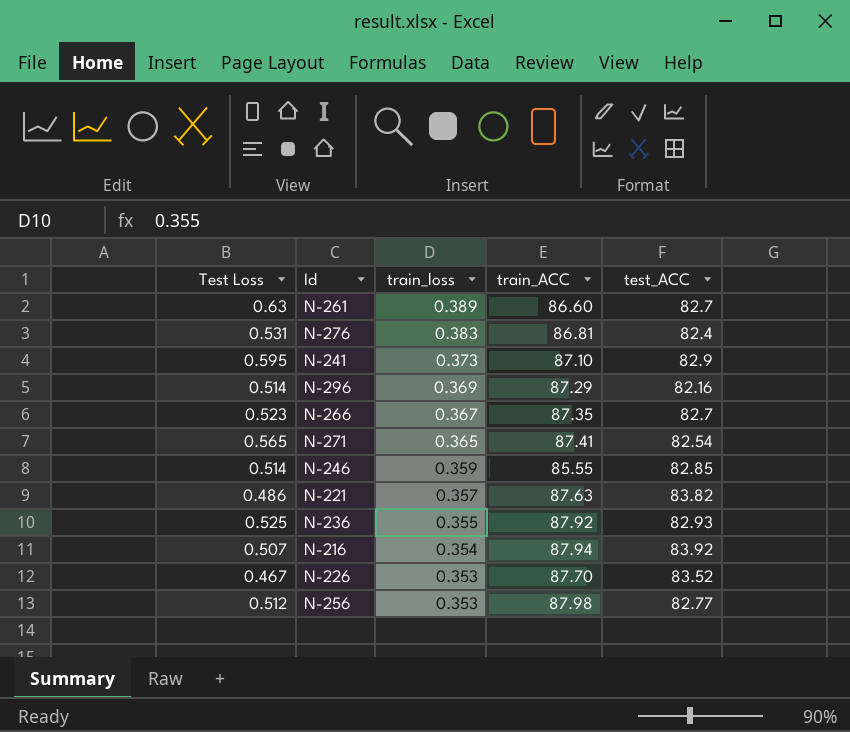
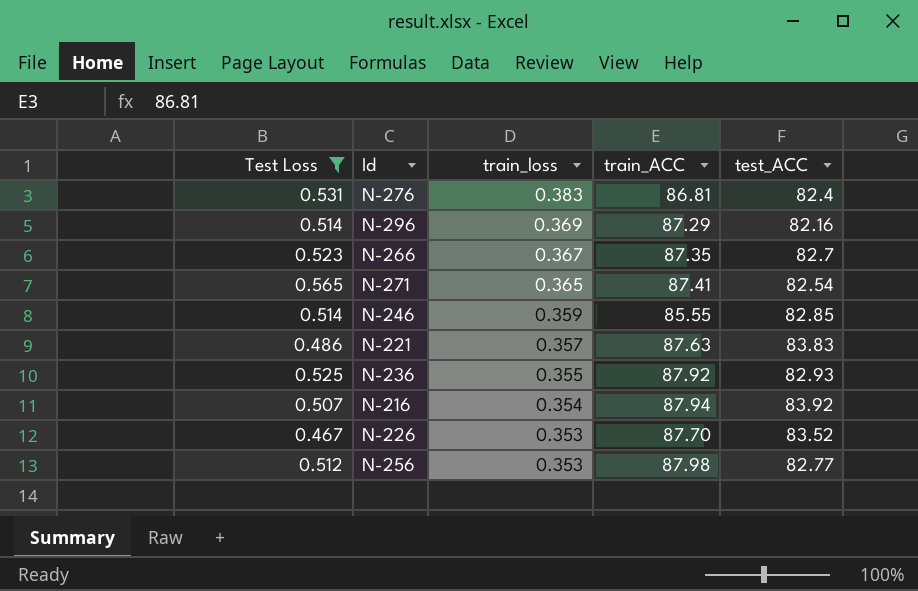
filter: none -> Test Loss <= 0.565
N-221 | test_ACC: 83.82 -> 83.83

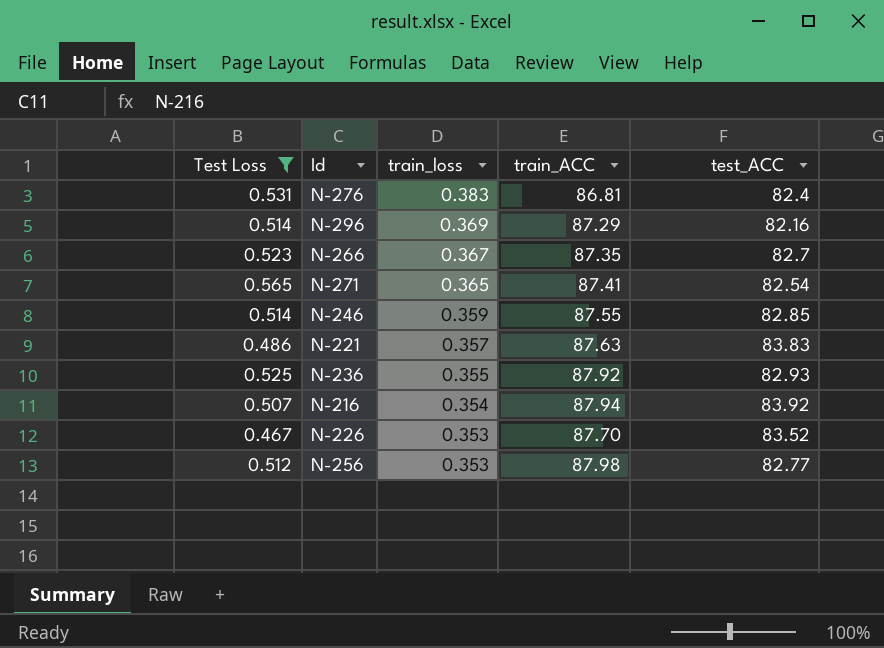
N-246 | train_ACC: 85.55 -> 87.55

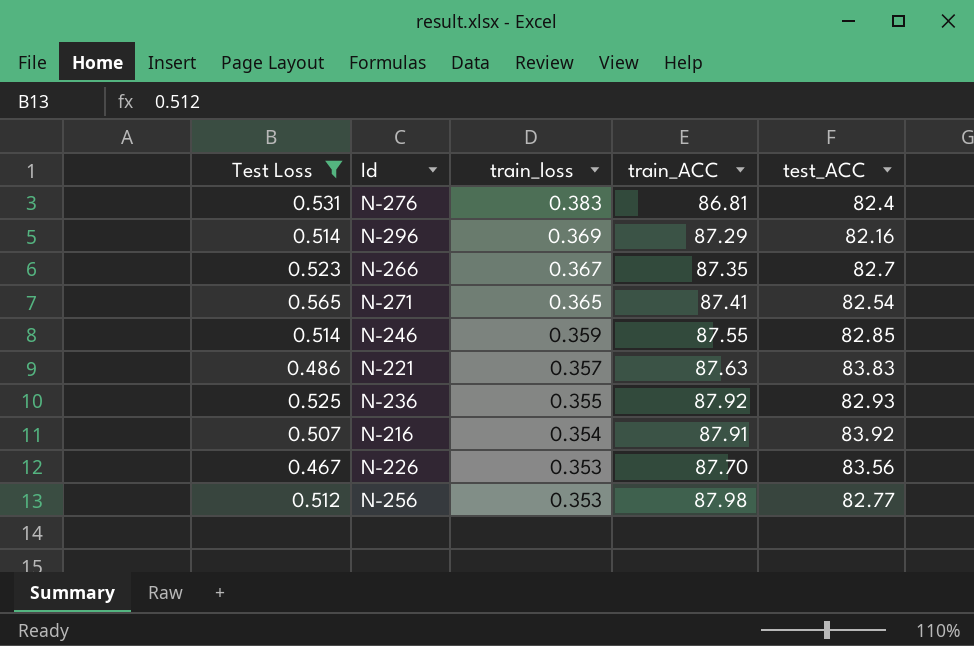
N-216 | train_ACC: 87.94 -> 87.91
N-226 | test_ACC: 83.52 -> 83.56

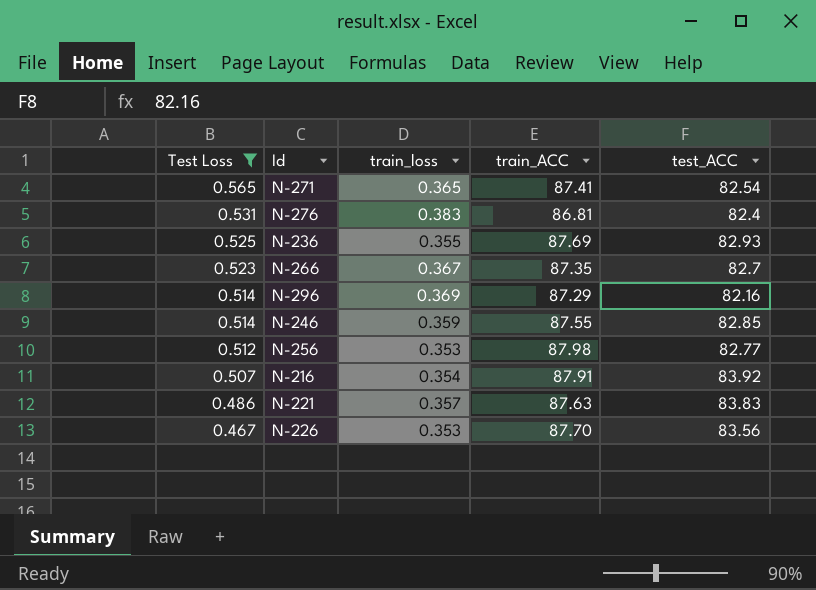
row order: train_loss descending -> Test Loss descending
N-236 | train_ACC: 87.92 -> 87.69

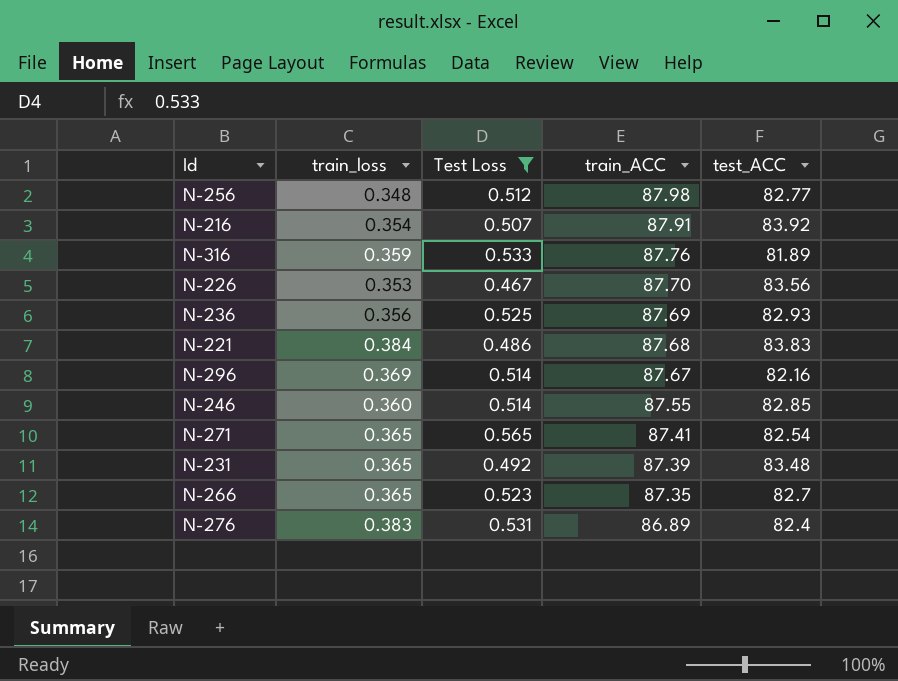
row order: Test Loss descending -> train_ACC descending
column Test Loss | position: 1 -> 3
N-256 | train_loss: 0.353 -> 0.348
row N-316: none -> 0.359 | 0.533 | 87.76 | 81.89
N-236 | train_loss: 0.355 -> 0.356
N-221 | train_loss: 0.357 -> 0.384
N-221 | train_ACC: 87.63 -> 87.68
N-296 | train_ACC: 87.29 -> 87.67
N-246 | train_loss: 0.359 -> 0.360
row N-231: none -> 0.365 | 0.492 | 87.39 | 83.48
N-266 | train_loss: 0.367 -> 0.365
N-276 | train_ACC: 86.81 -> 86.89

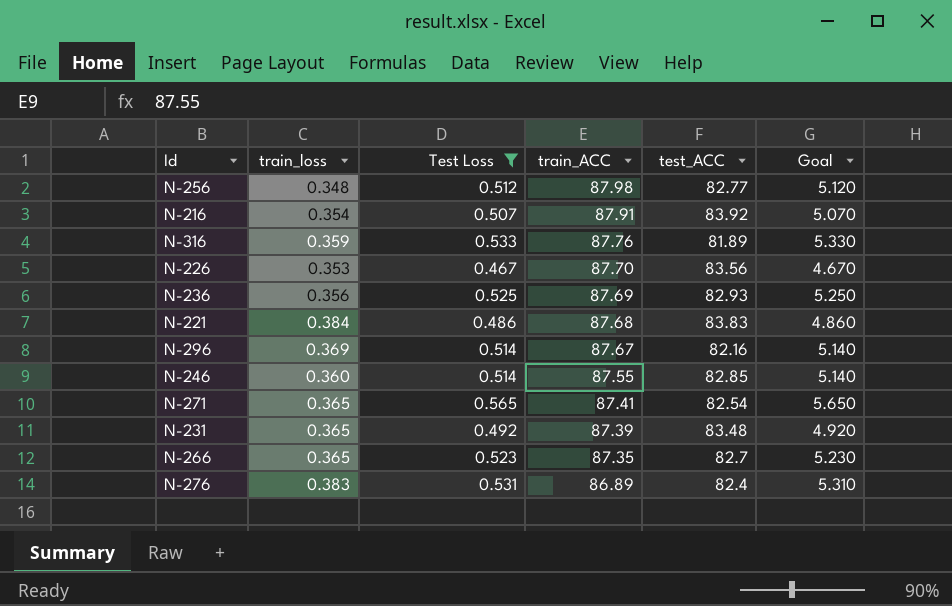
column Goal | formula: none -> [Test Loss] * 10

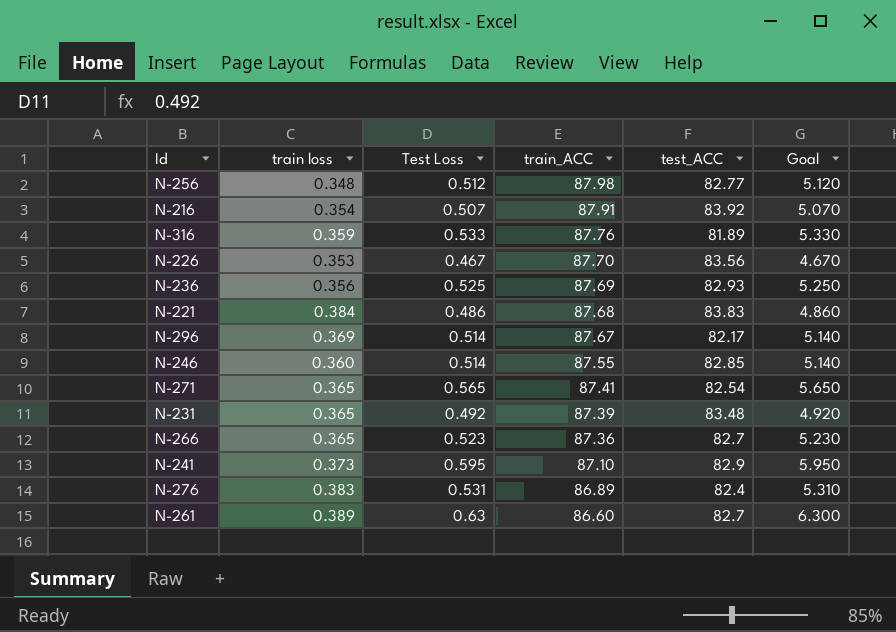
filter: Test Loss <= 0.565 -> none
column name: train_loss -> train loss
N-296 | test_ACC: 82.16 -> 82.17
N-266 | train_ACC: 87.35 -> 87.36

